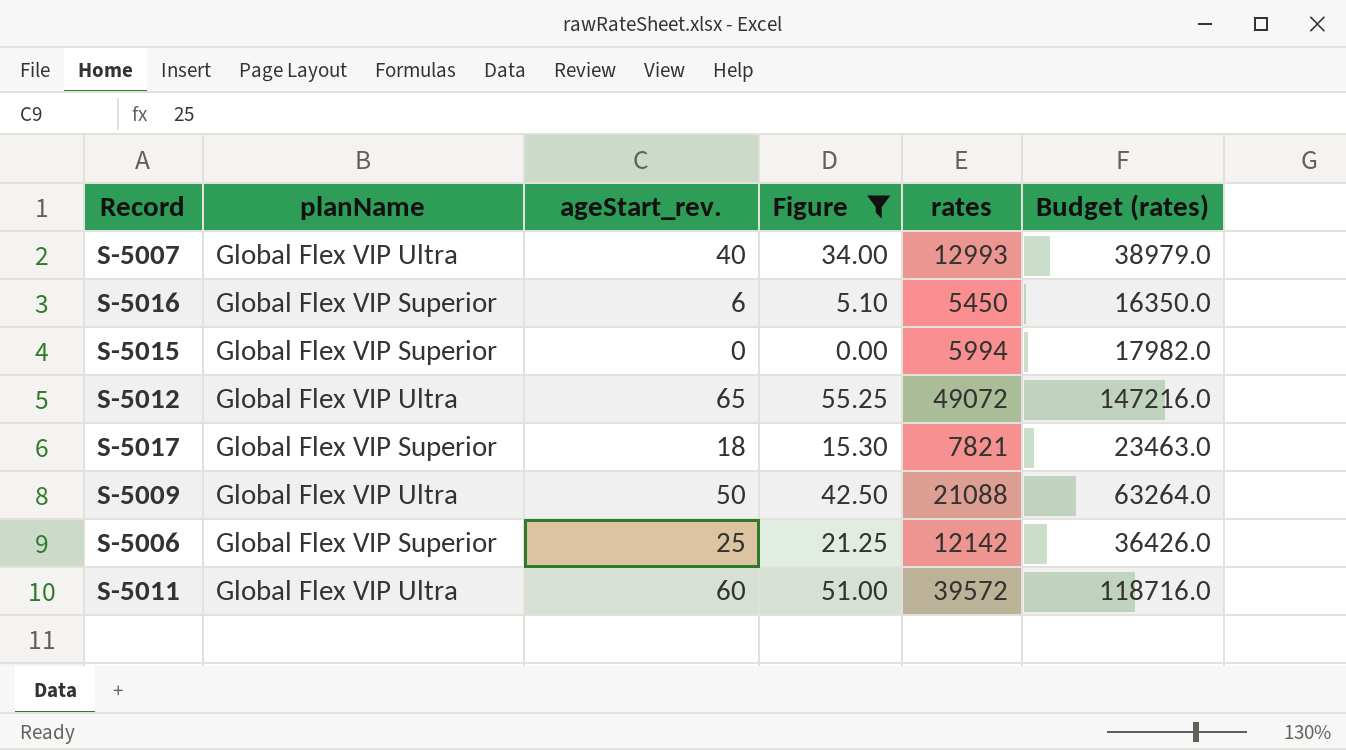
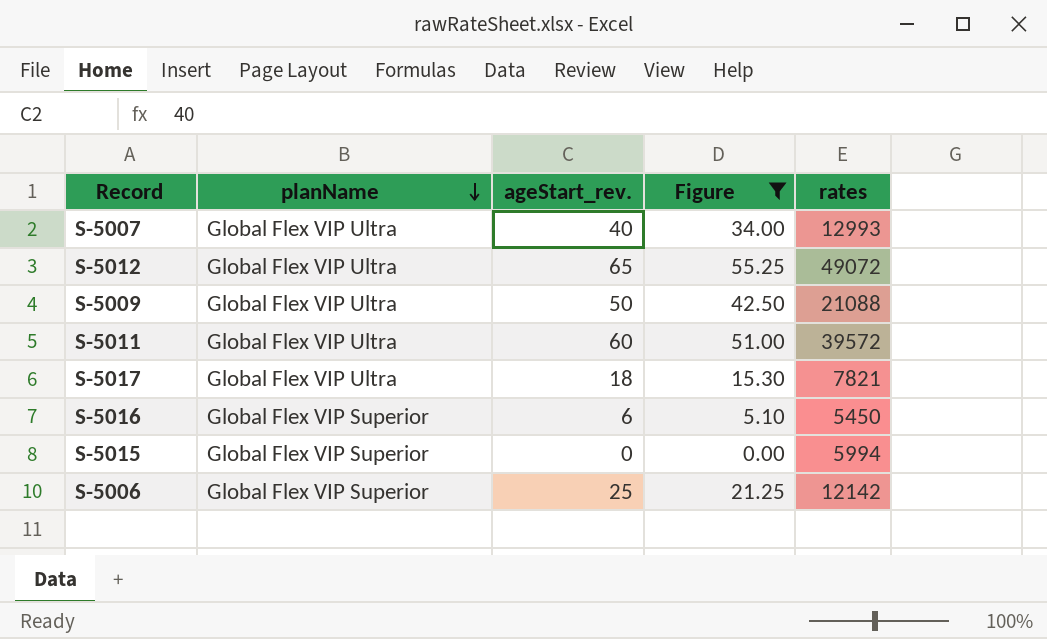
row order: none -> planName descending
column Budget (rates) | formula: [rates] * 3 -> none
S-5017 | planName: Global Flex VIP Superior -> Global Flex VIP Ultra

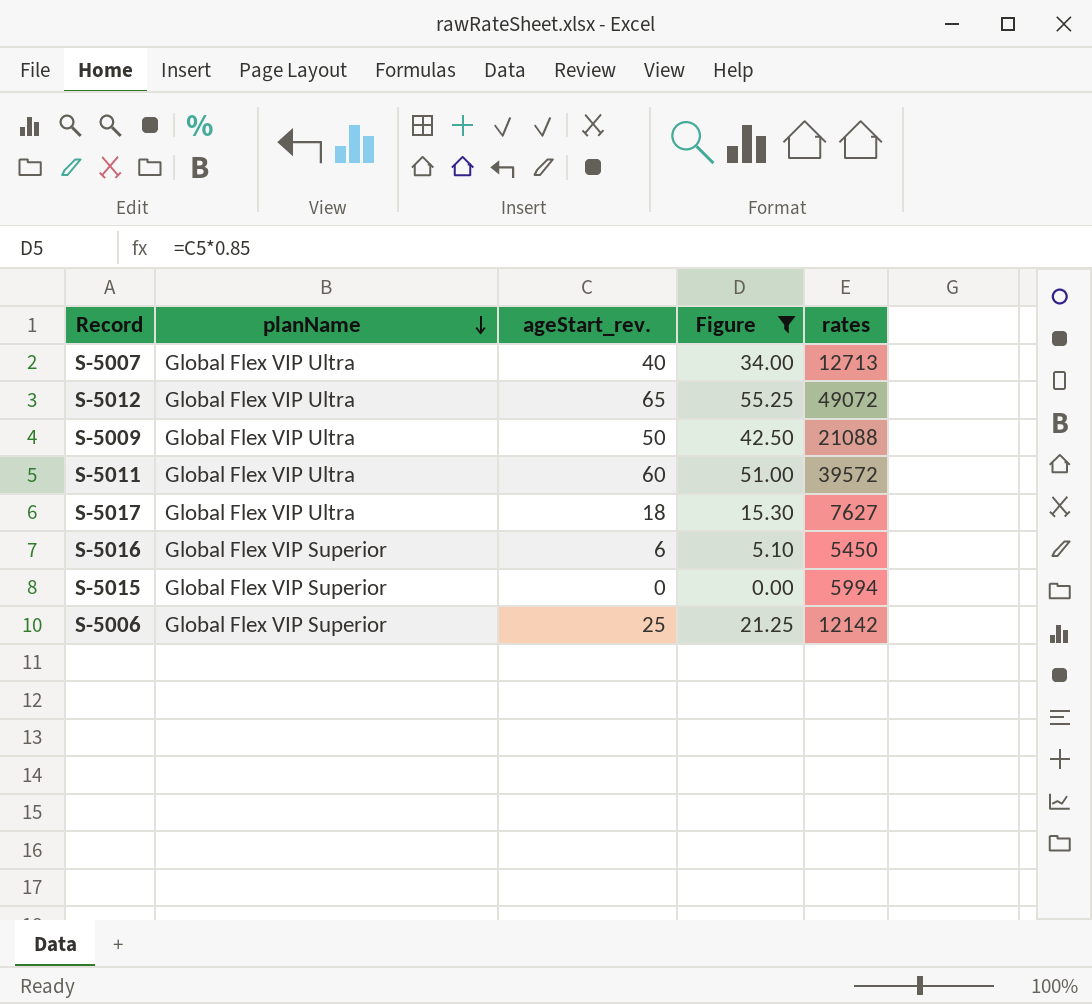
S-5007 | rates: 12993 -> 12713
S-5017 | rates: 7821 -> 7627

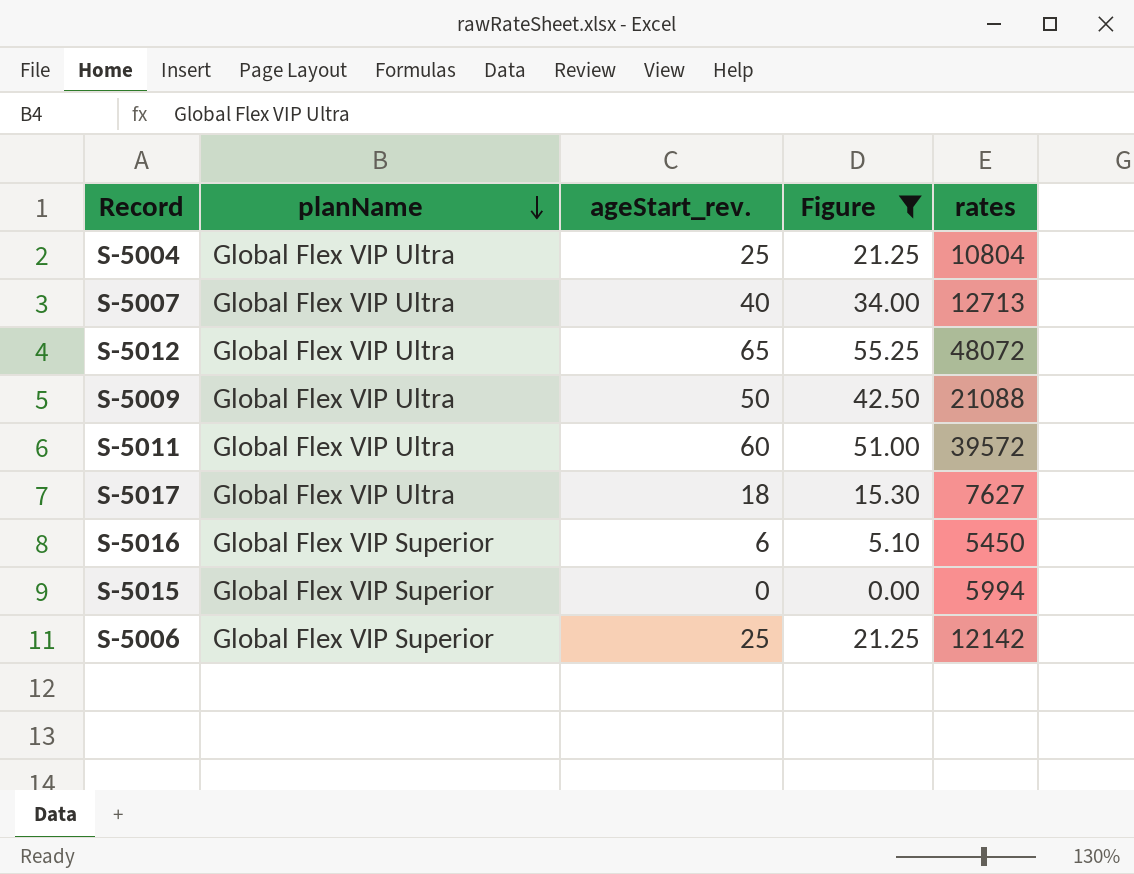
row S-5004: none -> Global Flex VIP Ultra | 25 | 21.25 | 10804
S-5012 | rates: 49072 -> 48072

